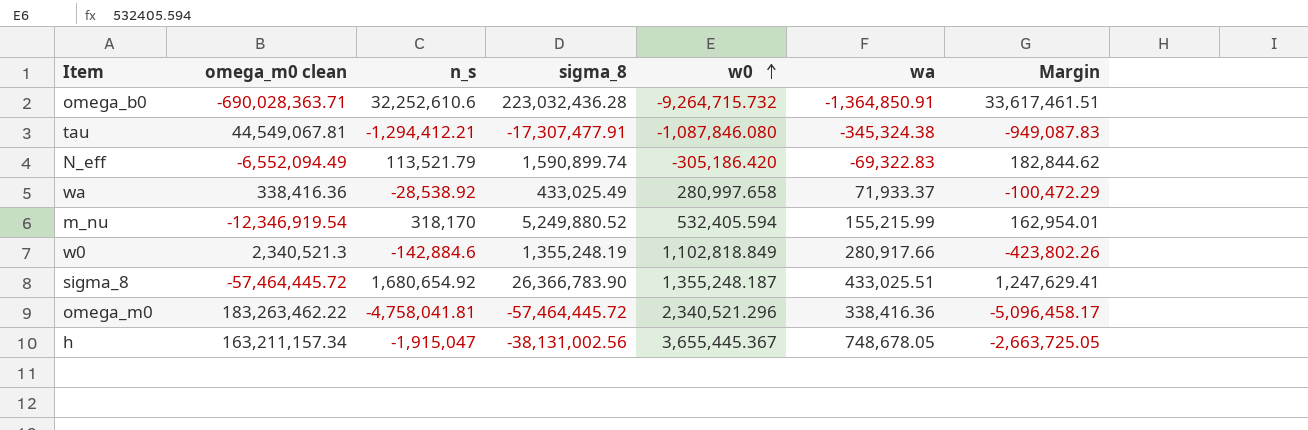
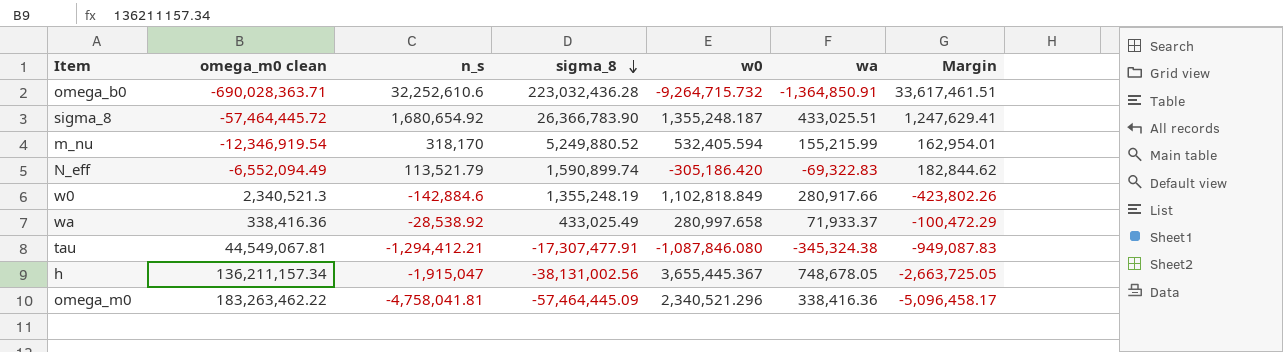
row order: w0 ascending -> sigma_8 descending
h | omega_m0 clean: 163,211,157.34 -> 136,211,157.34
omega_m0 | sigma_8: -57,464,445.72 -> -57,464,445.09

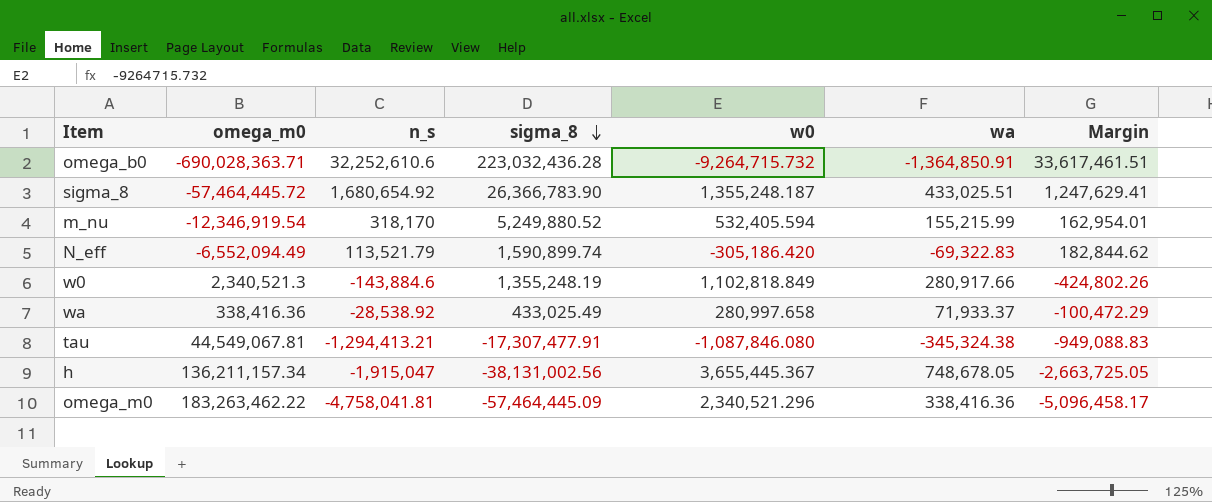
column name: omega_m0 clean -> omega_m0
w0 | n_s: -142,884.6 -> -143,884.6
w0 | Margin: -423,802.26 -> -424,802.26
tau | n_s: -1,294,412.21 -> -1,294,413.21
tau | Margin: -949,087.83 -> -949,088.83

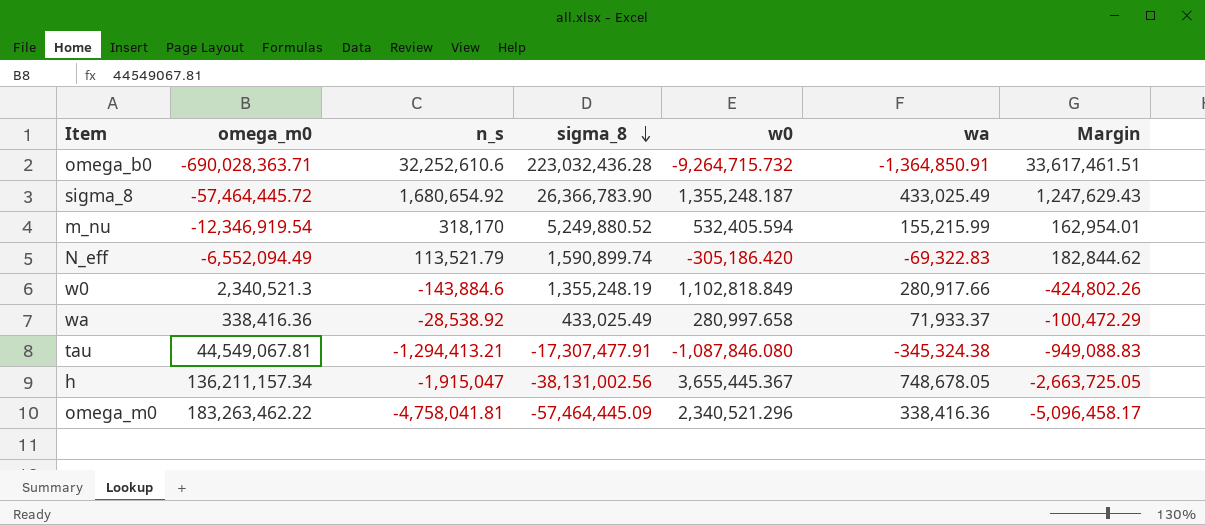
sigma_8 | wa: 433,025.51 -> 433,025.49
sigma_8 | Margin: 1,247,629.41 -> 1,247,629.43

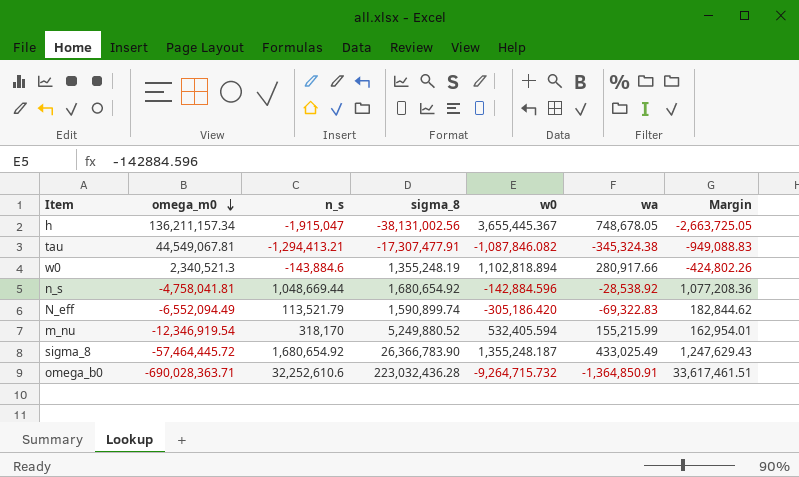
row order: sigma_8 descending -> omega_m0 descending
row wa: 338,416.36 | -28,538.92 | 433,025.49 | 280,997.658 | 71,933.37 | -100,472.29 -> none
row omega_m0: 183,263,462.22 | -4,758,041.81 | -57,464,445.09 | 2,340,521.296 | 338,416.36 | -5,096,458.17 -> none
tau | w0: -1,087,846.080 -> -1,087,846.082
w0 | w0: 1,102,818.849 -> 1,102,818.894
row n_s: none -> -4,758,041.81 | 1,048,669.44 | 1,680,654.92 | -142,884.596 | -28,538.92 | 1,077,208.36

